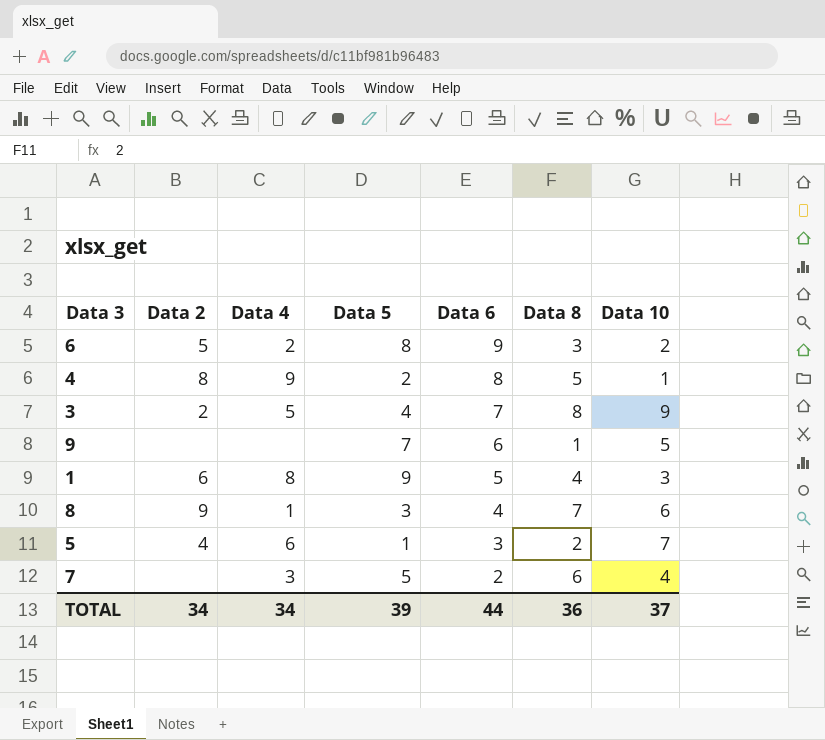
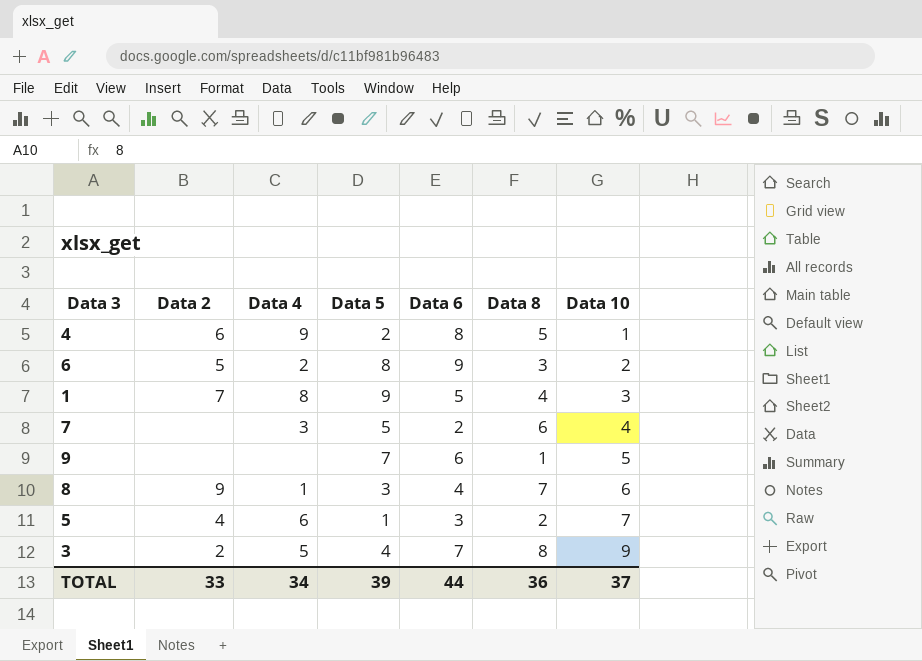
row order: Data 6 descending -> Data 10 ascending
4 | Data 2: 8 -> 6
1 | Data 2: 6 -> 7
TOTAL | Data 2: 34 -> 33

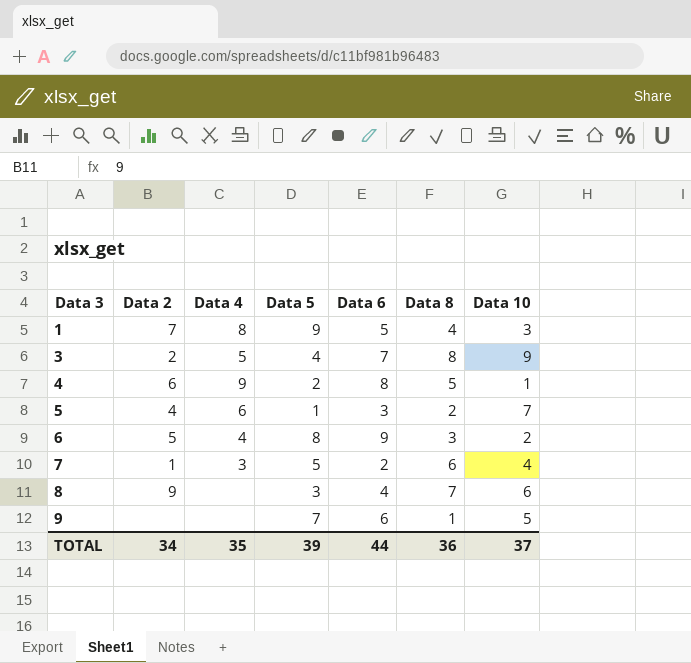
row order: Data 10 ascending -> Data 3 ascending
6 | Data 4: 2 -> 4
7 | Data 2: none -> 1
8 | Data 4: 1 -> none
TOTAL | Data 2: 33 -> 34
TOTAL | Data 4: 34 -> 35

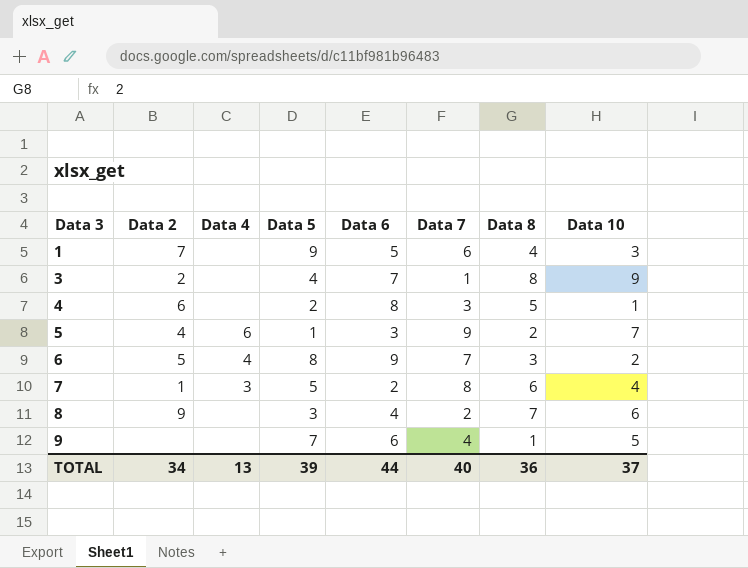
column Data 7 | position: none -> 6
1 | Data 4: 8 -> none
3 | Data 4: 5 -> none
4 | Data 4: 9 -> none
TOTAL | Data 4: 35 -> 13

